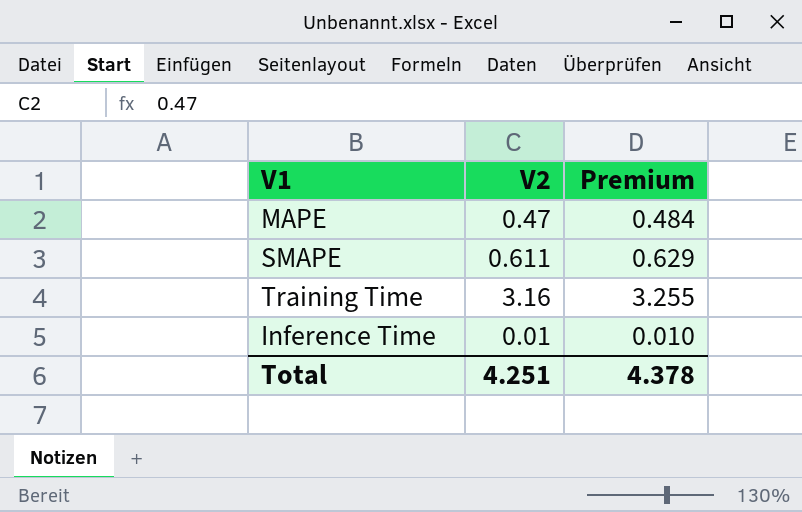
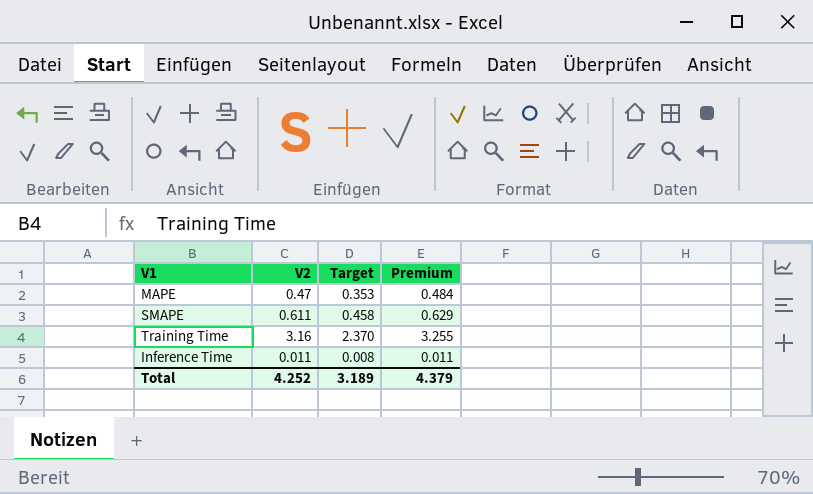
column Target | formula: none -> [V2] * 0.75
Inference Time | V2: 0.01 -> 0.011
Inference Time | Premium: 0.010 -> 0.011
Total | V2: 4.251 -> 4.252
Total | Premium: 4.378 -> 4.379

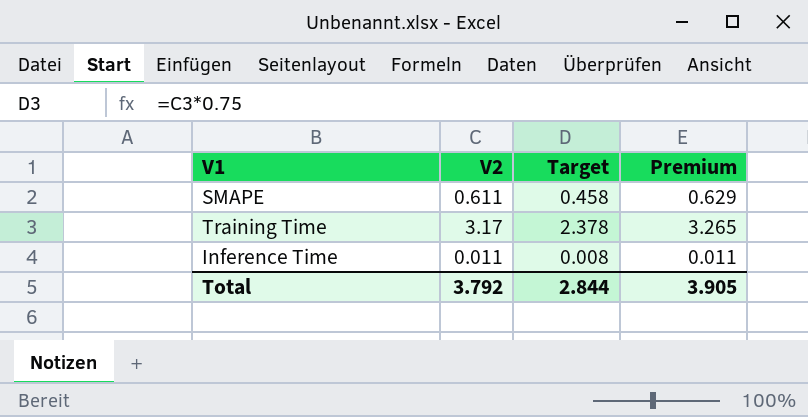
row MAPE: 0.47 | 0.353 | 0.484 -> none
Training Time | V2: 3.16 -> 3.17
Training Time | Target: 2.370 -> 2.378
Training Time | Premium: 3.255 -> 3.265
Total | V2: 4.252 -> 3.792
Total | Target: 3.189 -> 2.844
Total | Premium: 4.379 -> 3.905

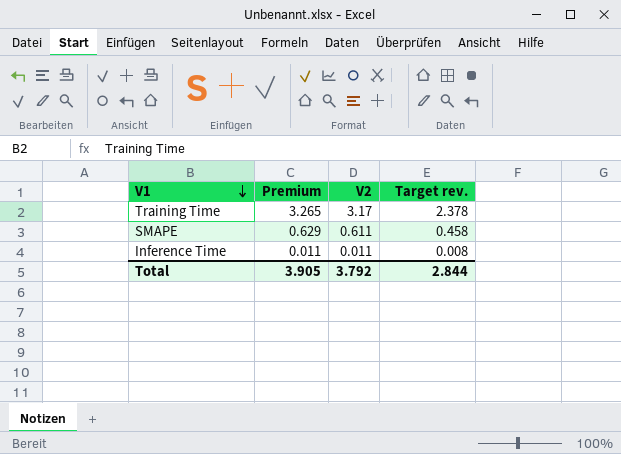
row order: none -> V1 descending
column Premium | position: 4 -> 2
column name: Target -> Target rev.

